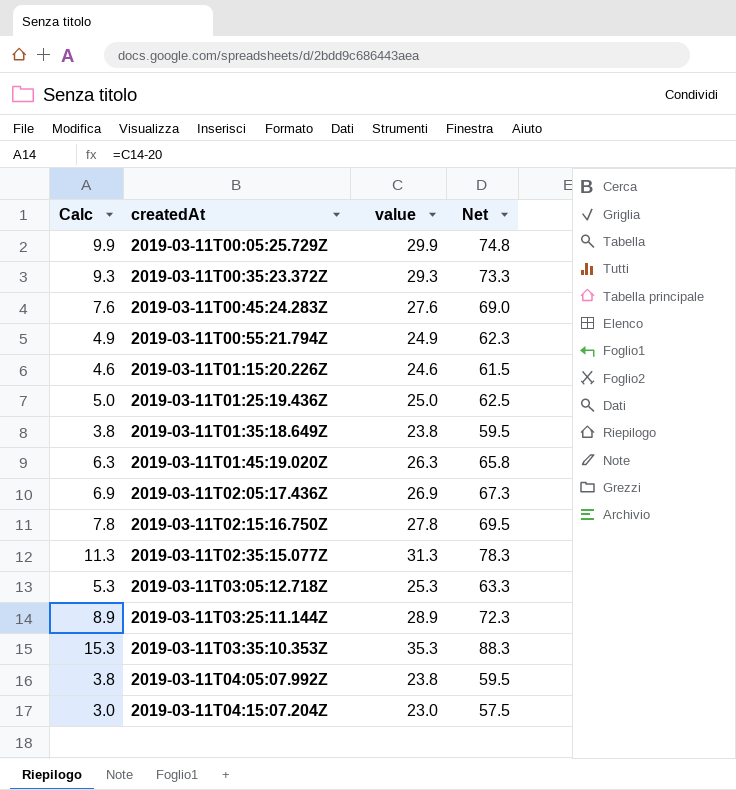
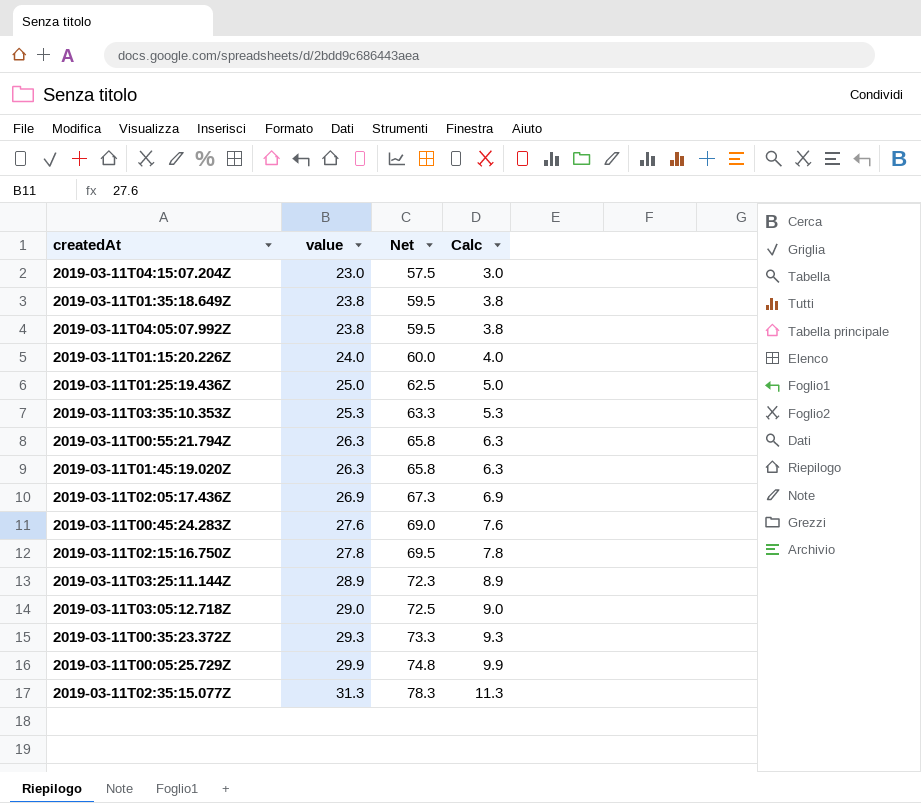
row order: createdAt ascending -> value ascending
column Calc | position: 1 -> 4
2019-03-11T01:15:20.226Z | value: 24.6 -> 24.0
2019-03-11T01:15:20.226Z | Net: 61.5 -> 60.0
2019-03-11T01:15:20.226Z | Calc: 4.6 -> 4.0
2019-03-11T03:35:10.353Z | value: 35.3 -> 25.3
2019-03-11T03:35:10.353Z | Net: 88.3 -> 63.3
2019-03-11T03:35:10.353Z | Calc: 15.3 -> 5.3
2019-03-11T00:55:21.794Z | value: 24.9 -> 26.3
2019-03-11T00:55:21.794Z | Net: 62.3 -> 65.8
2019-03-11T00:55:21.794Z | Calc: 4.9 -> 6.3
2019-03-11T03:05:12.718Z | value: 25.3 -> 29.0
2019-03-11T03:05:12.718Z | Net: 63.3 -> 72.5
2019-03-11T03:05:12.718Z | Calc: 5.3 -> 9.0

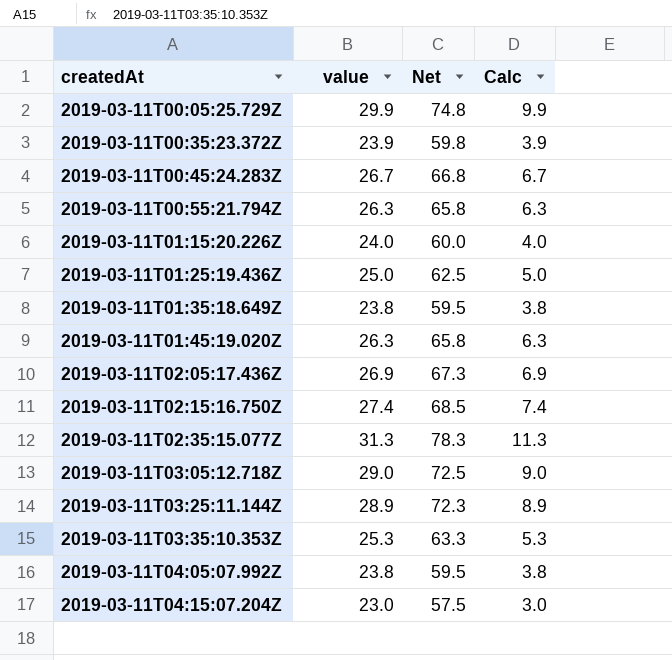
row order: value ascending -> createdAt ascending
2019-03-11T00:35:23.372Z | value: 29.3 -> 23.9
2019-03-11T00:35:23.372Z | Net: 73.3 -> 59.8
2019-03-11T00:35:23.372Z | Calc: 9.3 -> 3.9
2019-03-11T00:45:24.283Z | value: 27.6 -> 26.7
2019-03-11T00:45:24.283Z | Net: 69.0 -> 66.8
2019-03-11T00:45:24.283Z | Calc: 7.6 -> 6.7
2019-03-11T02:15:16.750Z | value: 27.8 -> 27.4
2019-03-11T02:15:16.750Z | Net: 69.5 -> 68.5
2019-03-11T02:15:16.750Z | Calc: 7.8 -> 7.4

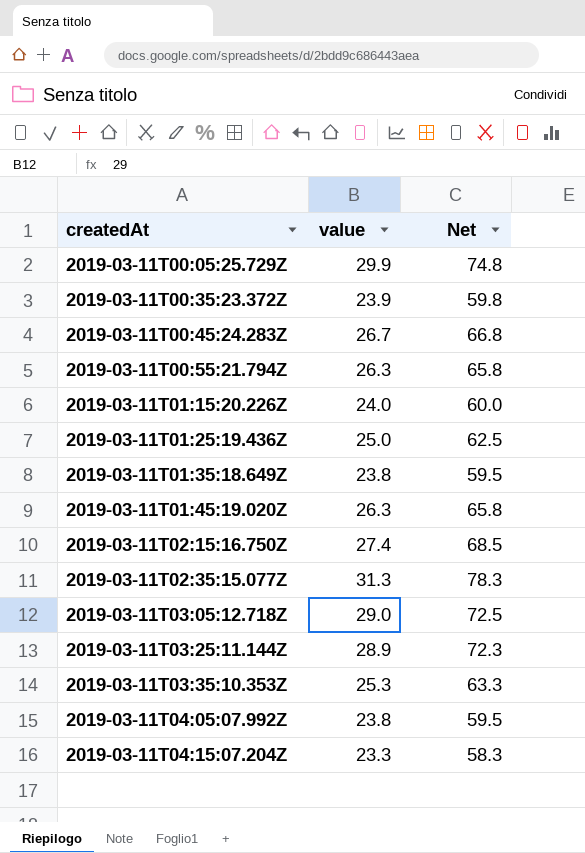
column Calc | formula: [value] - 20 -> none
row 2019-03-11T02:05:17.436Z: 26.9 | 67.3 | 6.9 -> none
2019-03-11T04:15:07.204Z | value: 23.0 -> 23.3
2019-03-11T04:15:07.204Z | Net: 57.5 -> 58.3

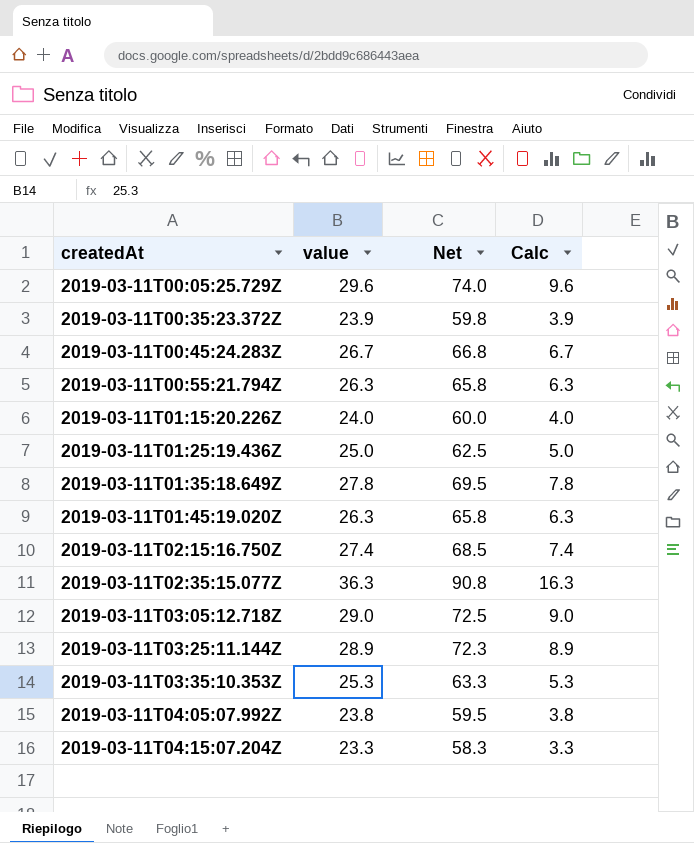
column Calc | formula: none -> [value] - 20
2019-03-11T00:05:25.729Z | value: 29.9 -> 29.6
2019-03-11T00:05:25.729Z | Net: 74.8 -> 74.0
2019-03-11T01:35:18.649Z | value: 23.8 -> 27.8
2019-03-11T01:35:18.649Z | Net: 59.5 -> 69.5
2019-03-11T02:35:15.077Z | value: 31.3 -> 36.3
2019-03-11T02:35:15.077Z | Net: 78.3 -> 90.8

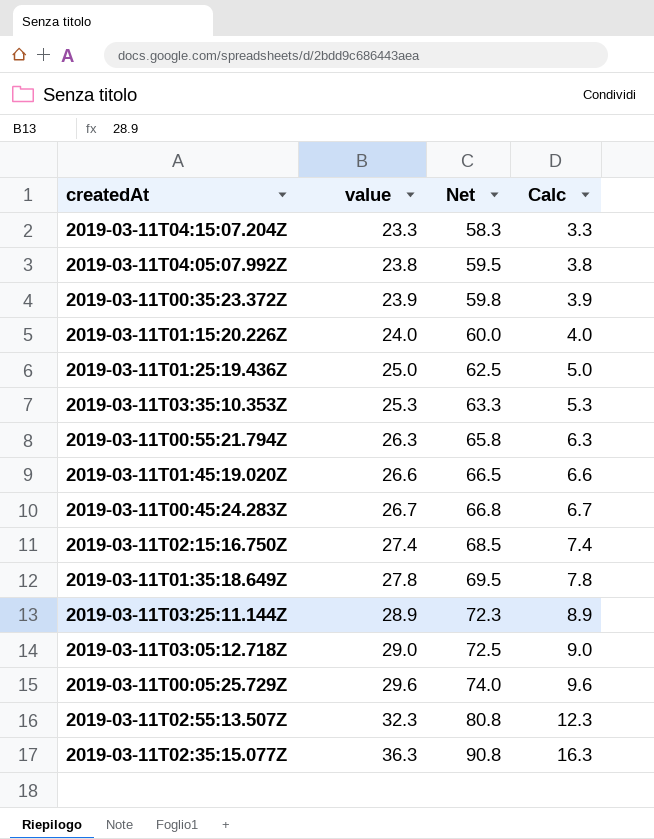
row order: createdAt ascending -> value ascending
2019-03-11T01:45:19.020Z | value: 26.3 -> 26.6
2019-03-11T01:45:19.020Z | Net: 65.8 -> 66.5
2019-03-11T01:45:19.020Z | Calc: 6.3 -> 6.6
row 2019-03-11T02:55:13.507Z: none -> 32.3 | 80.8 | 12.3

